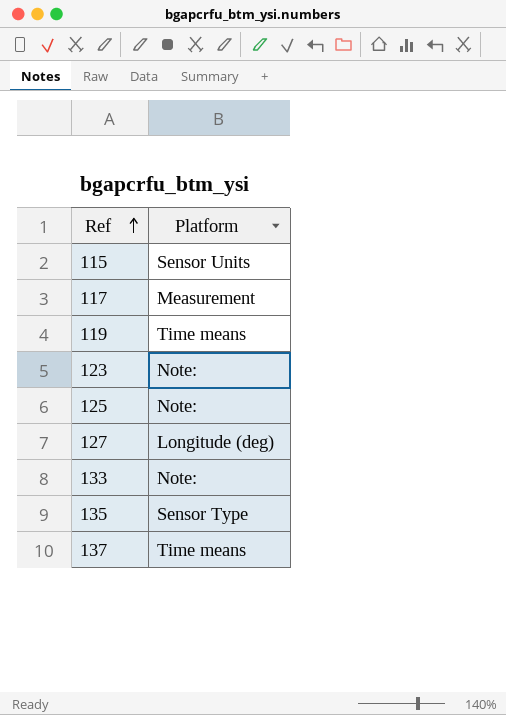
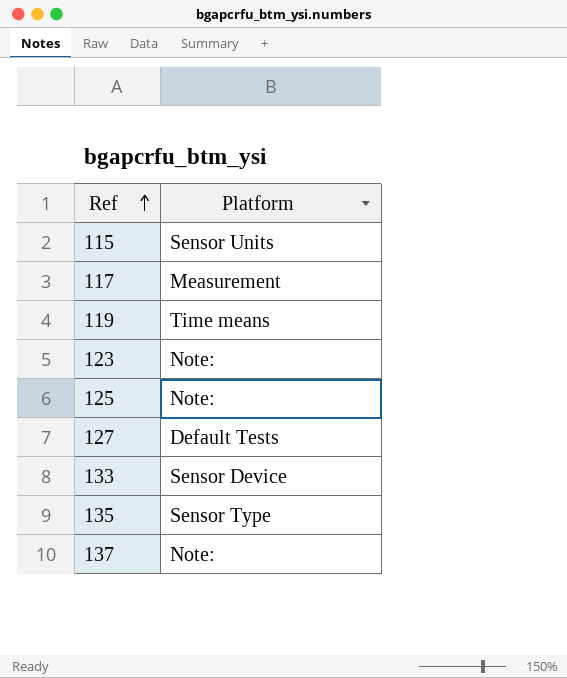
127 | Platform: Longitude (deg) -> Default Tests
133 | Platform: Note: -> Sensor Device
137 | Platform: Time means -> Note:

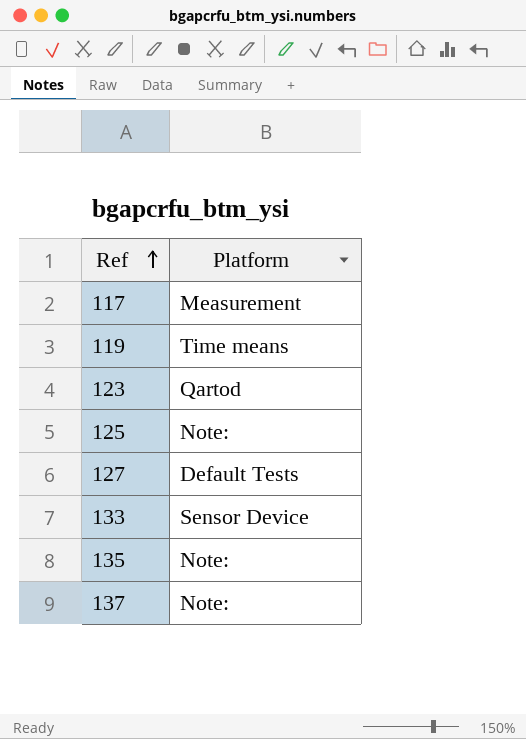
row 115: Sensor Units -> none
123 | Platform: Note: -> Qartod
135 | Platform: Sensor Type -> Note:

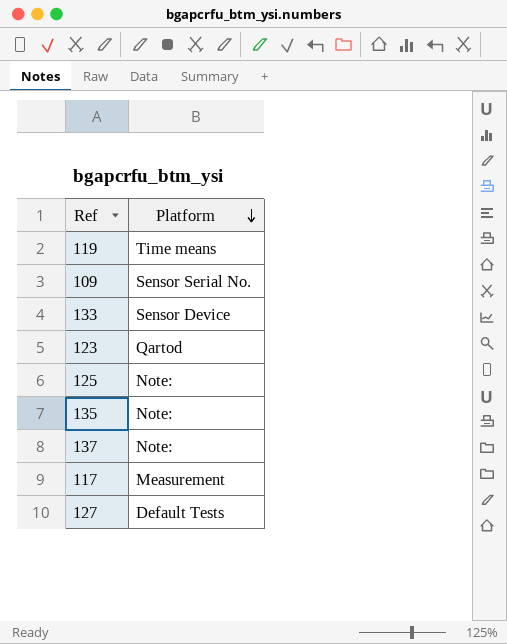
row order: Ref ascending -> Platform descending
row 109: none -> Sensor Serial No.

